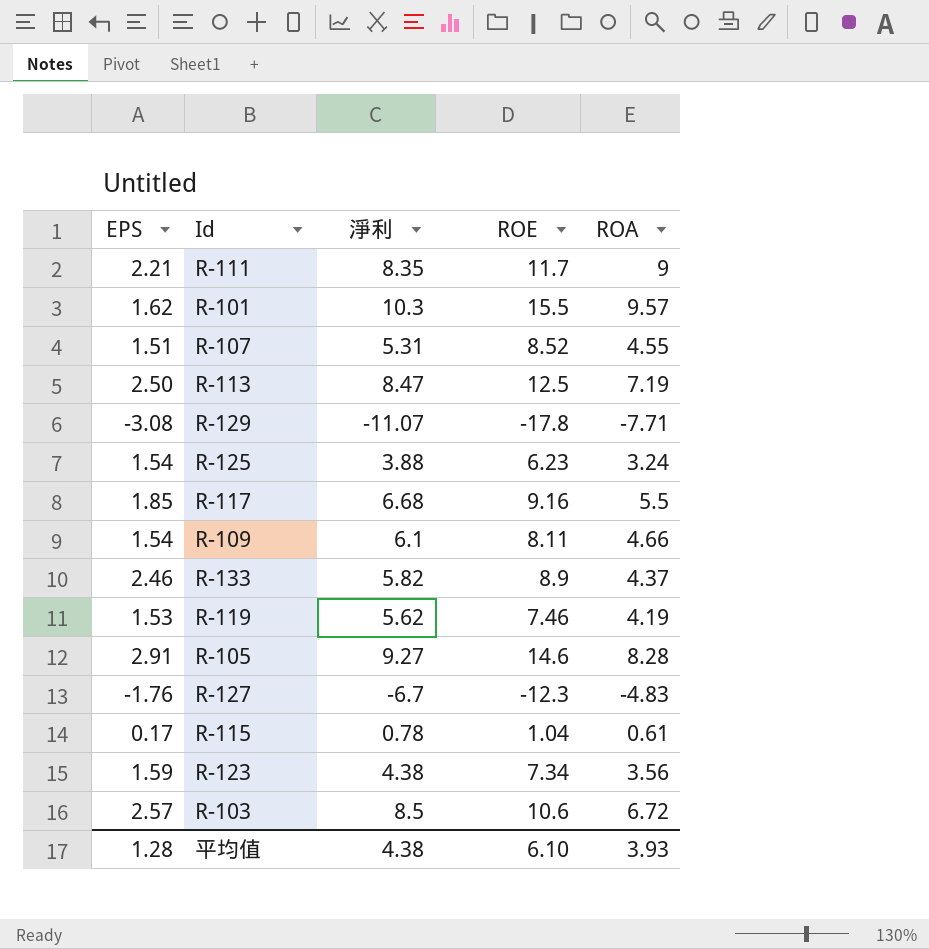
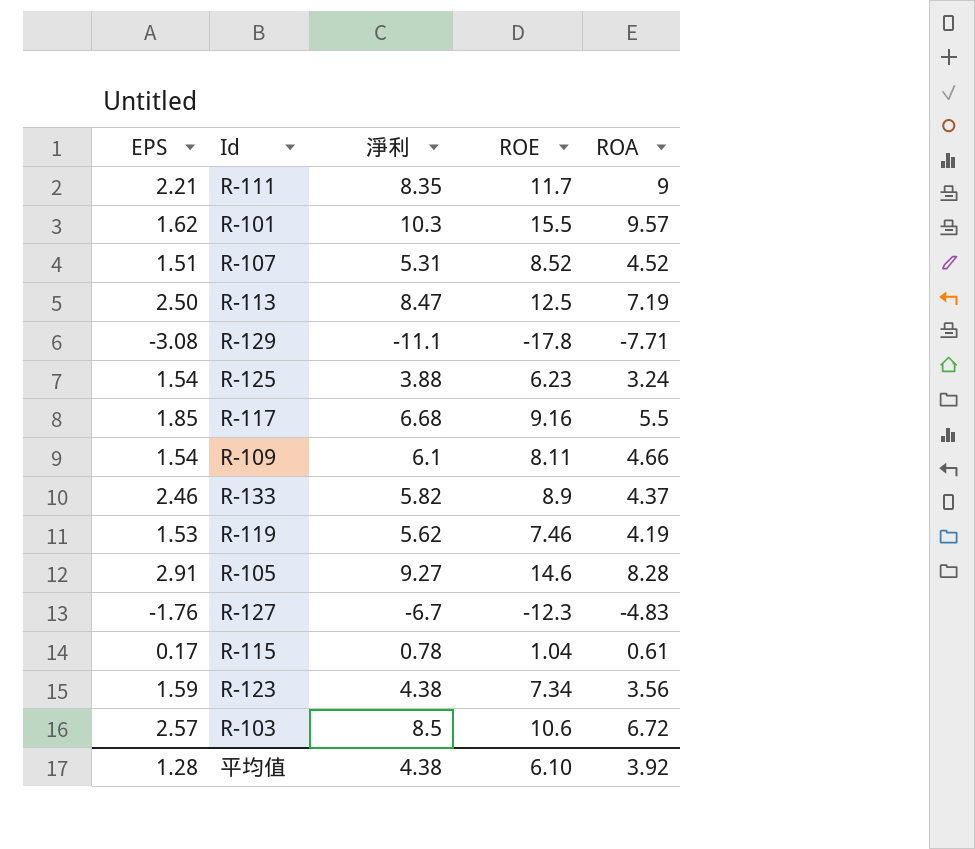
R-107 | ROA: 4.55 -> 4.52
R-129 | 淨利: -11.07 -> -11.1
平均值 | ROA: 3.93 -> 3.92

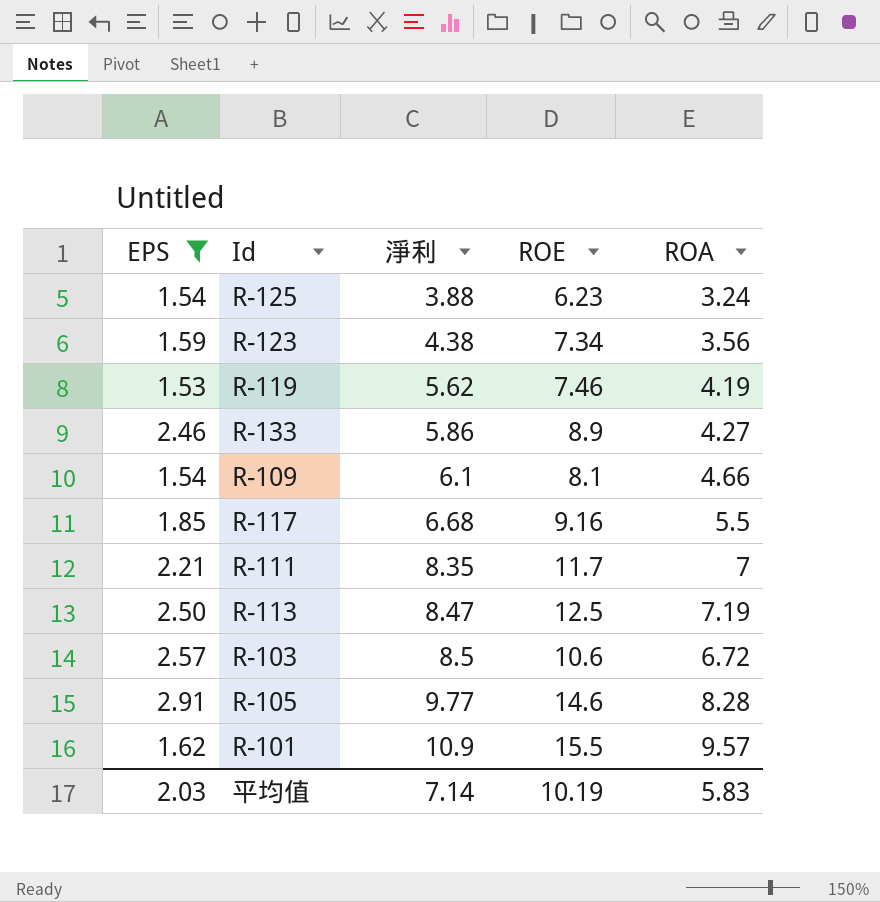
filter: none -> EPS >= 1.53
row order: none -> 淨利 ascending
R-133 | 淨利: 5.82 -> 5.86
R-133 | ROA: 4.37 -> 4.27
R-109 | ROE: 8.11 -> 8.1
R-111 | ROA: 9 -> 7
R-105 | 淨利: 9.27 -> 9.77
R-101 | 淨利: 10.3 -> 10.9
平均值 | EPS: 1.28 -> 2.03
平均值 | 淨利: 4.38 -> 7.14
平均值 | ROE: 6.10 -> 10.19
平均值 | ROA: 3.92 -> 5.83

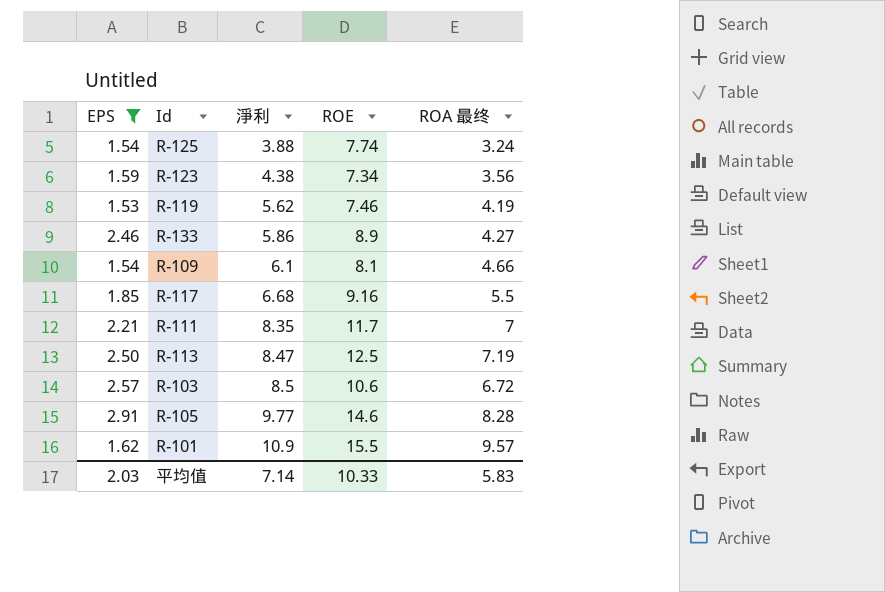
column name: ROA -> ROA 最终
R-125 | ROE: 6.23 -> 7.74
平均值 | ROE: 10.19 -> 10.33

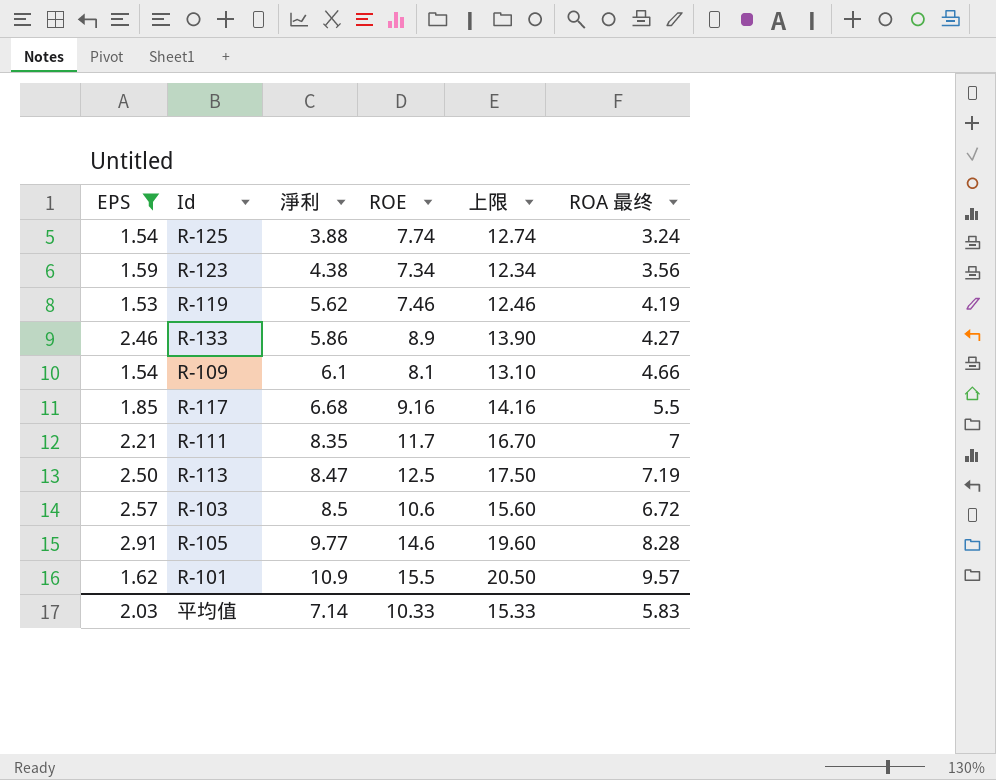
column 上限 | formula: none -> [ROE] + 5

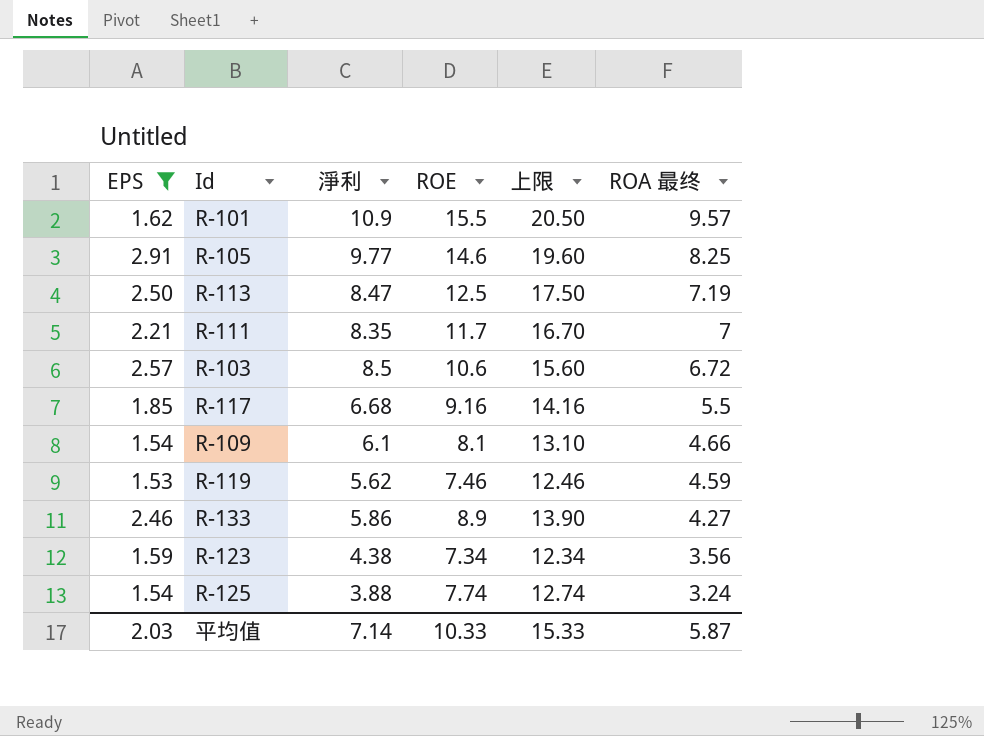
row order: 淨利 ascending -> ROA 最终 descending
R-105 | ROA 最终: 8.28 -> 8.25
R-119 | ROA 最终: 4.19 -> 4.59
平均值 | ROA 最终: 5.83 -> 5.87

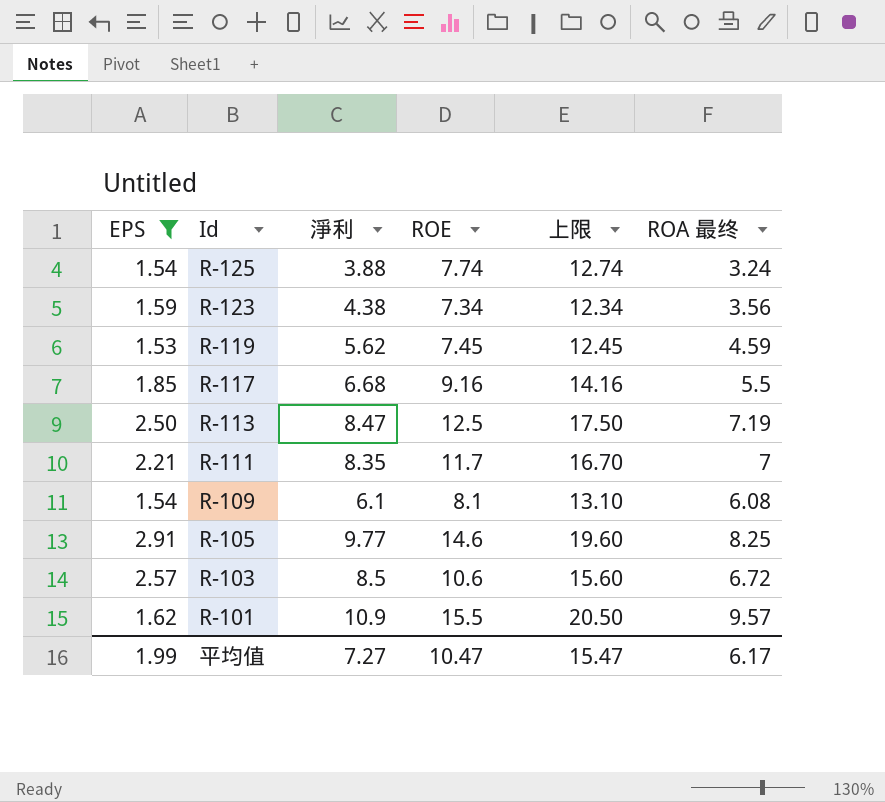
row order: ROA 最终 descending -> Id descending
row R-133: 2.46 | 5.86 | 8.9 | 13.90 | 4.27 -> none
R-119 | ROE: 7.46 -> 7.45
R-119 | 上限: 12.46 -> 12.45
R-109 | ROA 最终: 4.66 -> 6.08
平均值 | EPS: 2.03 -> 1.99
平均值 | 淨利: 7.14 -> 7.27
平均值 | ROE: 10.33 -> 10.47
平均值 | 上限: 15.33 -> 15.47
平均值 | ROA 最终: 5.87 -> 6.17

